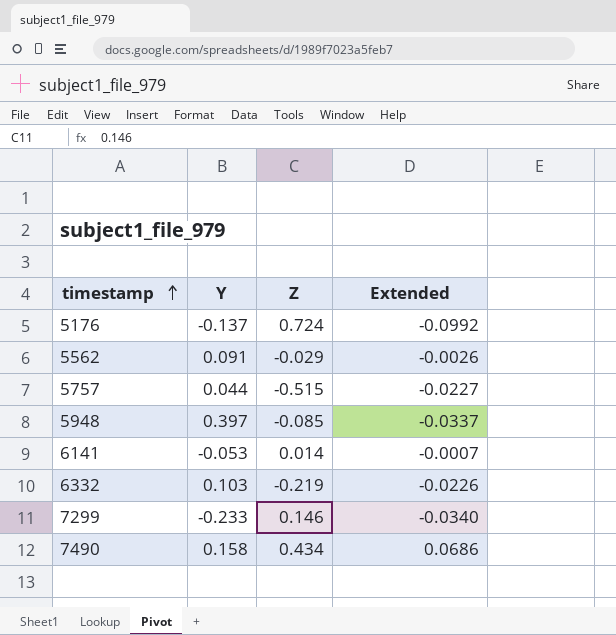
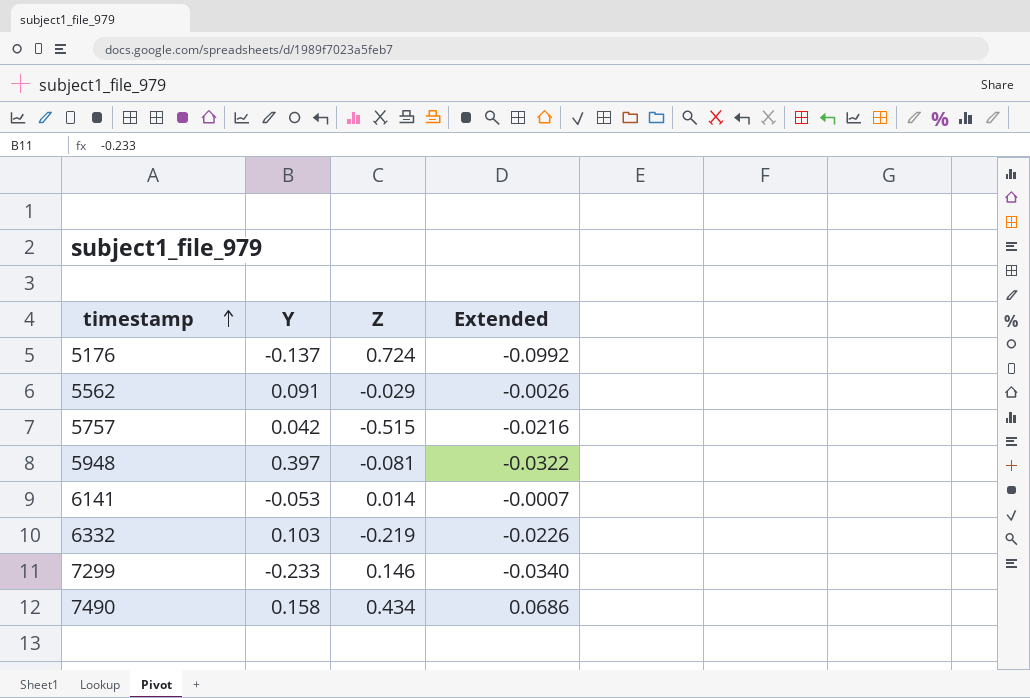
5757 | Y: 0.044 -> 0.042
5757 | Extended: -0.0227 -> -0.0216
5948 | Z: -0.085 -> -0.081
5948 | Extended: -0.0337 -> -0.0322

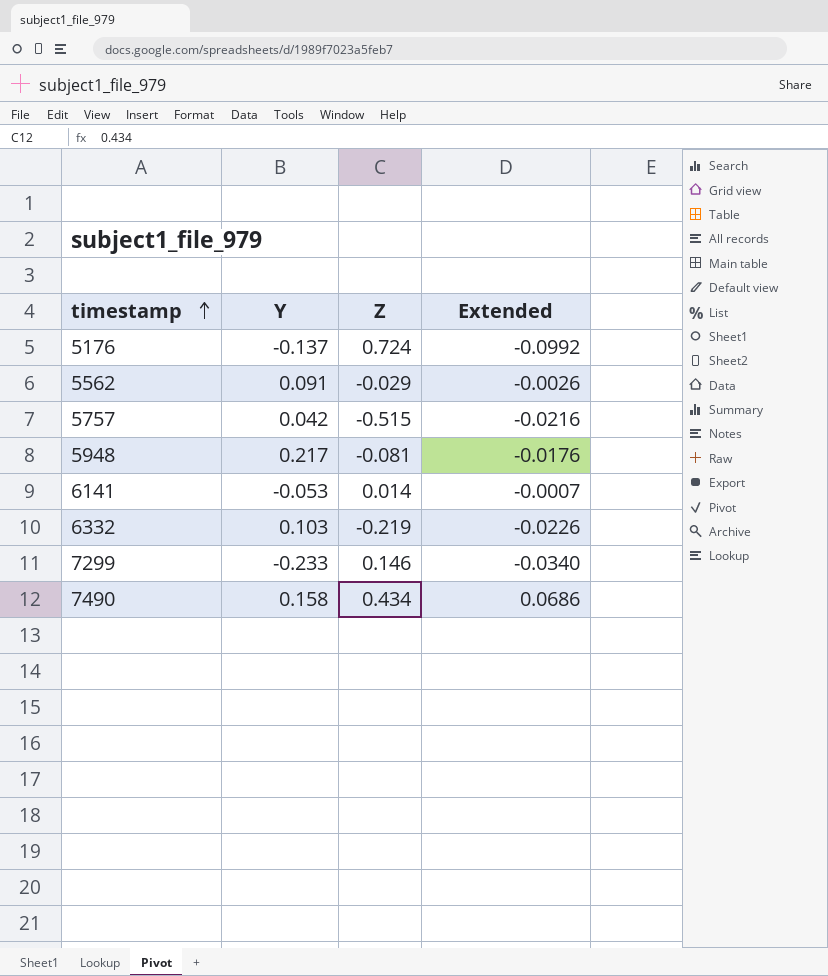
5948 | Y: 0.397 -> 0.217
5948 | Extended: -0.0322 -> -0.0176

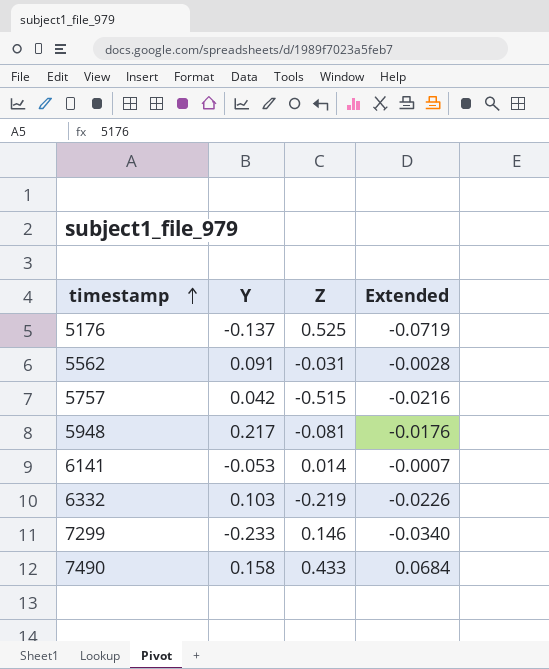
5176 | Z: 0.724 -> 0.525
5176 | Extended: -0.0992 -> -0.0719
5562 | Z: -0.029 -> -0.031
5562 | Extended: -0.0026 -> -0.0028
7490 | Z: 0.434 -> 0.433
7490 | Extended: 0.0686 -> 0.0684

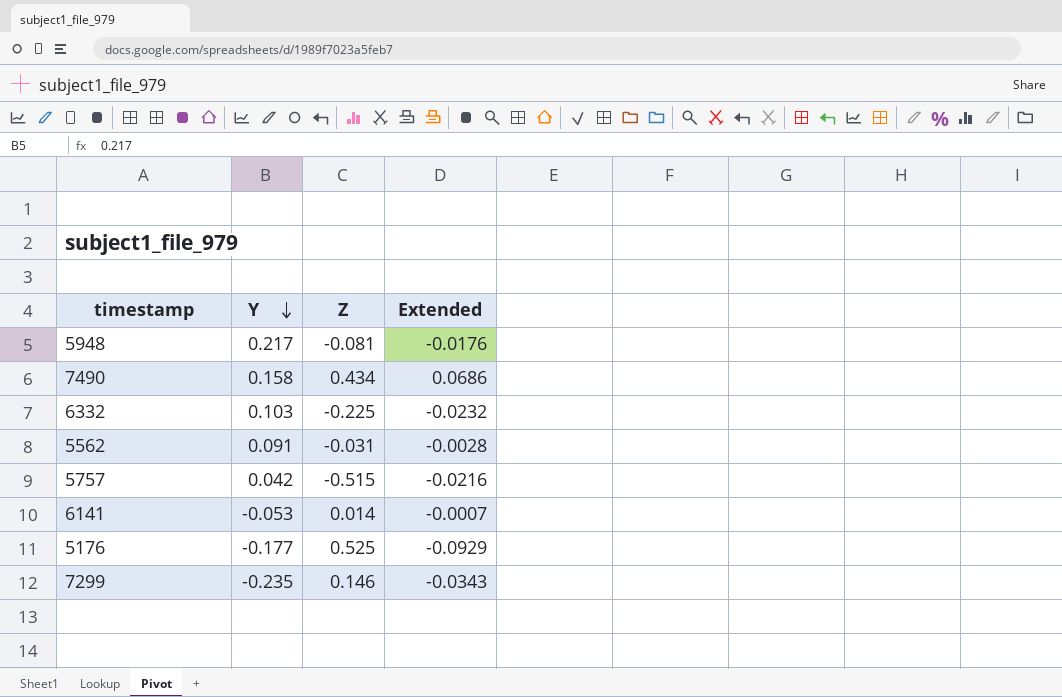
row order: timestamp ascending -> Y descending
7490 | Z: 0.433 -> 0.434
7490 | Extended: 0.0684 -> 0.0686
6332 | Z: -0.219 -> -0.225
6332 | Extended: -0.0226 -> -0.0232
5176 | Y: -0.137 -> -0.177
5176 | Extended: -0.0719 -> -0.0929
7299 | Y: -0.233 -> -0.235
7299 | Extended: -0.0340 -> -0.0343

